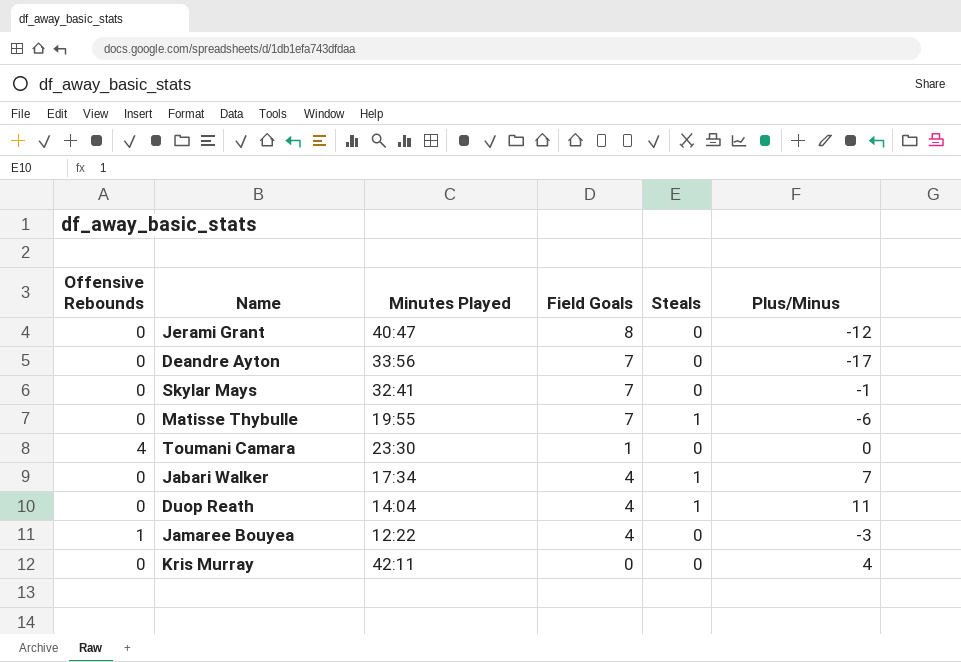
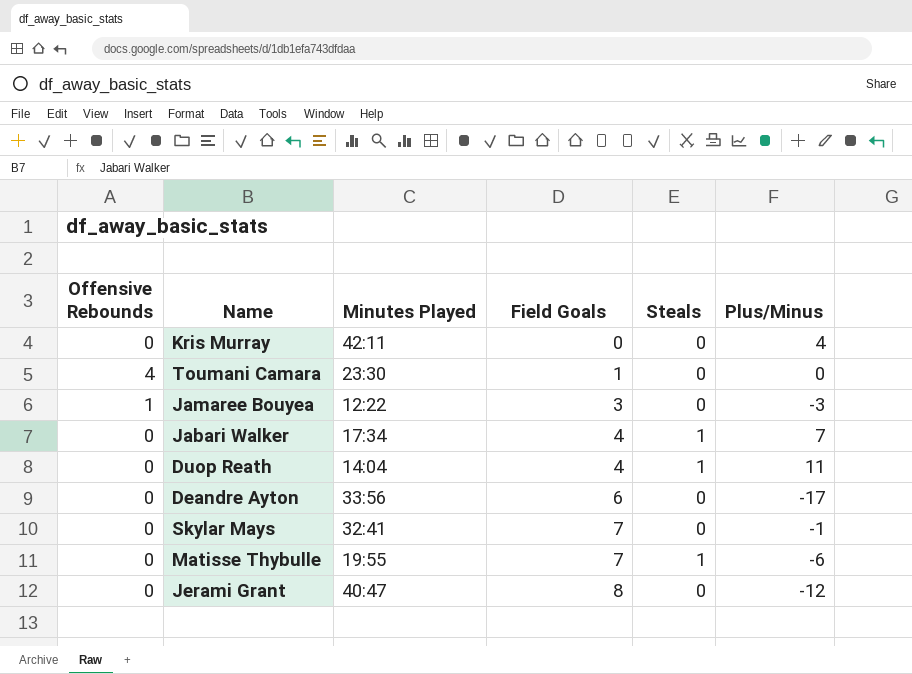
row order: none -> Field Goals ascending
Jamaree Bouyea | Field Goals: 4 -> 3
Deandre Ayton | Field Goals: 7 -> 6

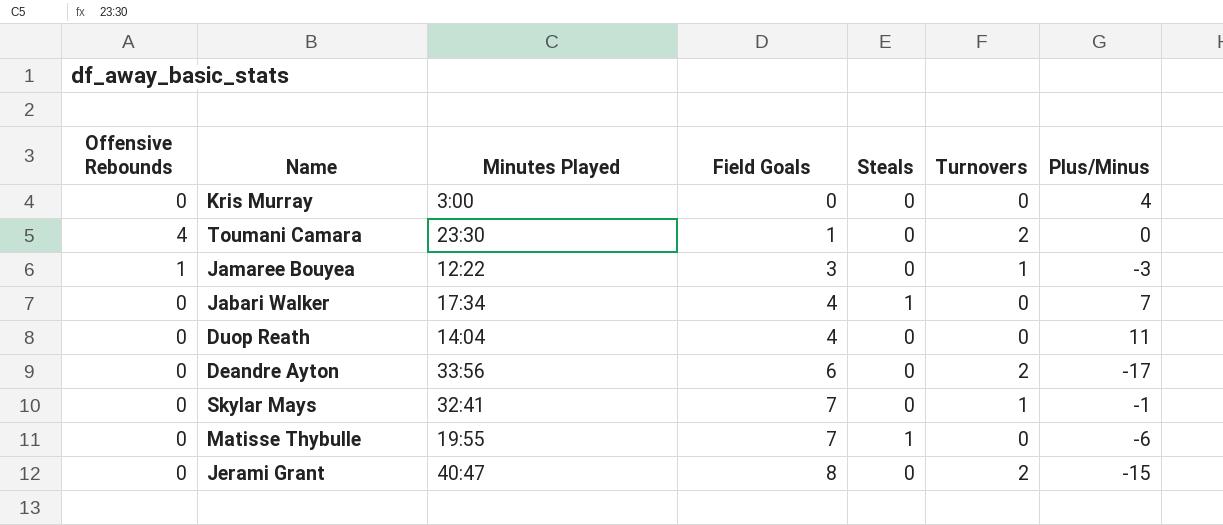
column Turnovers | position: none -> 6
Kris Murray | Minutes Played: 42:11 -> 3:00
Duop Reath | Steals: 1 -> 0
Jerami Grant | Plus/Minus: -12 -> -15

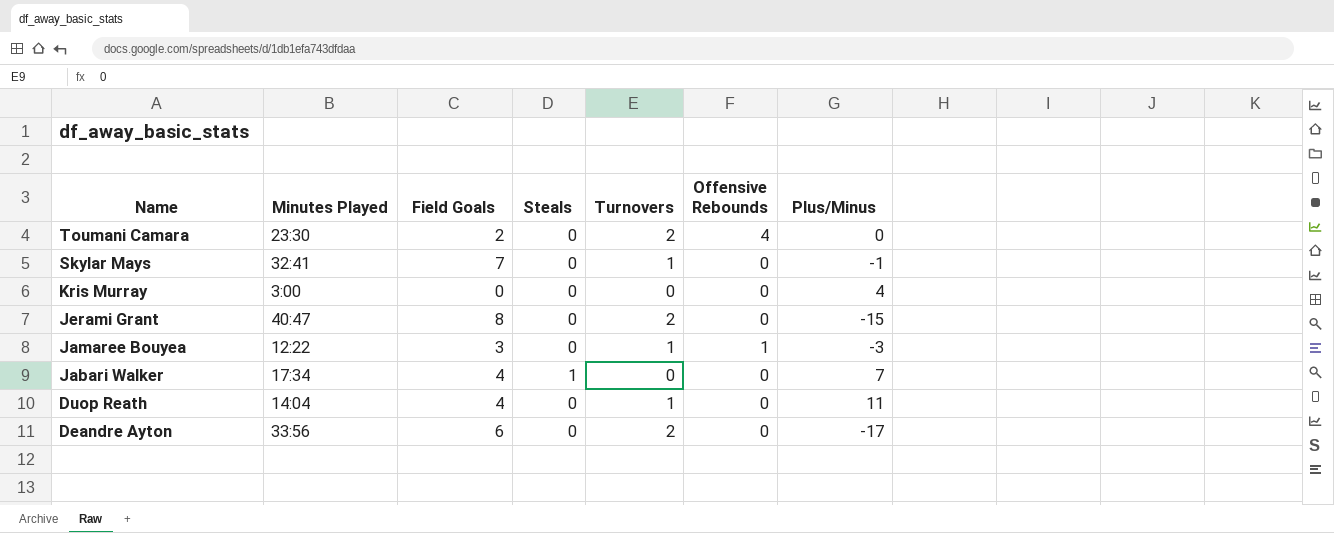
row order: Field Goals ascending -> Name descending
column Offensive Rebounds | position: 1 -> 6
row Matisse Thybulle: 0 | 19:55 | 7 | 1 | 0 | -6 -> none
Toumani Camara | Field Goals: 1 -> 2
Duop Reath | Turnovers: 0 -> 1

